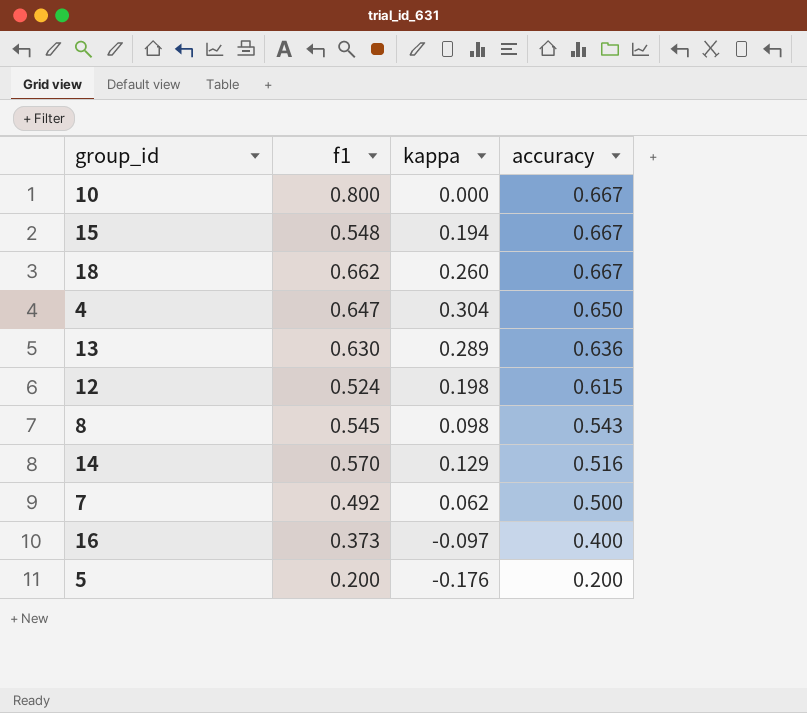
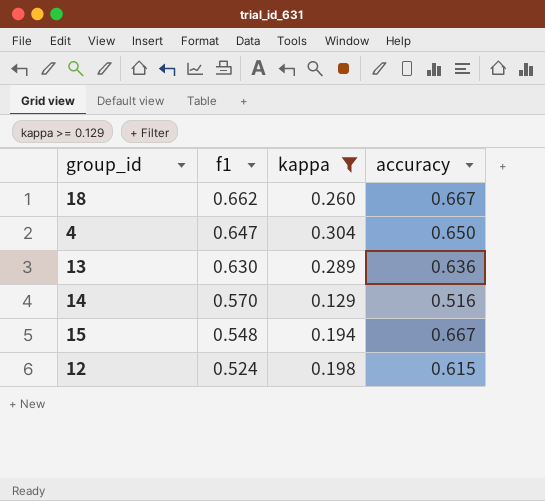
filter: none -> kappa >= 0.129
row order: accuracy descending -> f1 descending

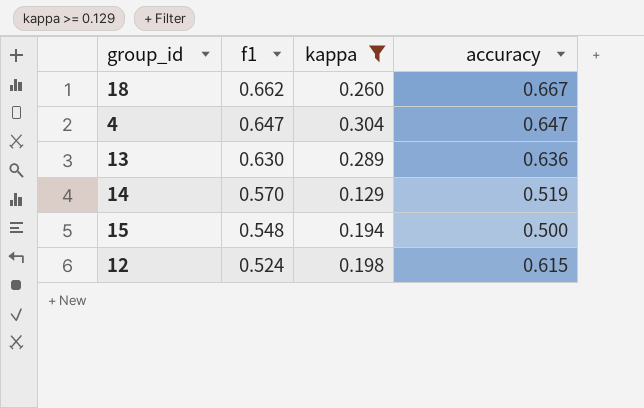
4 | accuracy: 0.650 -> 0.647
14 | accuracy: 0.516 -> 0.519
15 | accuracy: 0.667 -> 0.500

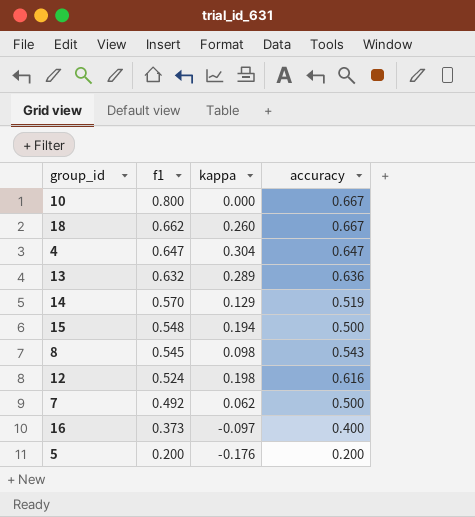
filter: kappa >= 0.129 -> none
13 | f1: 0.630 -> 0.632
12 | accuracy: 0.615 -> 0.616

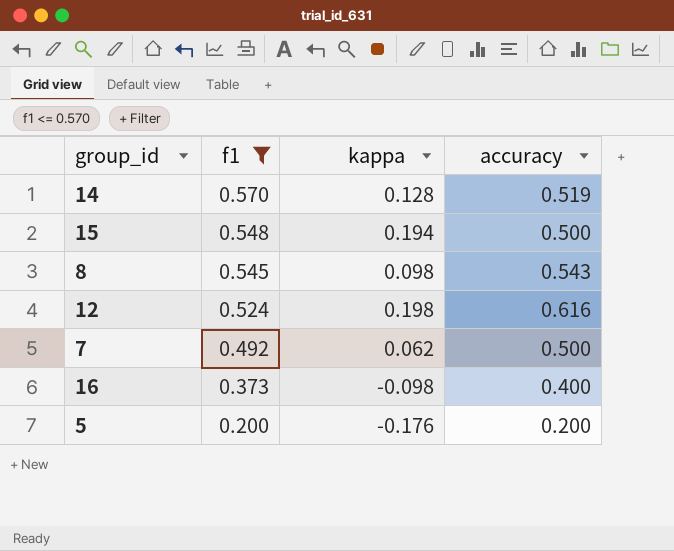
filter: none -> f1 <= 0.570
14 | kappa: 0.129 -> 0.128
16 | kappa: -0.097 -> -0.098

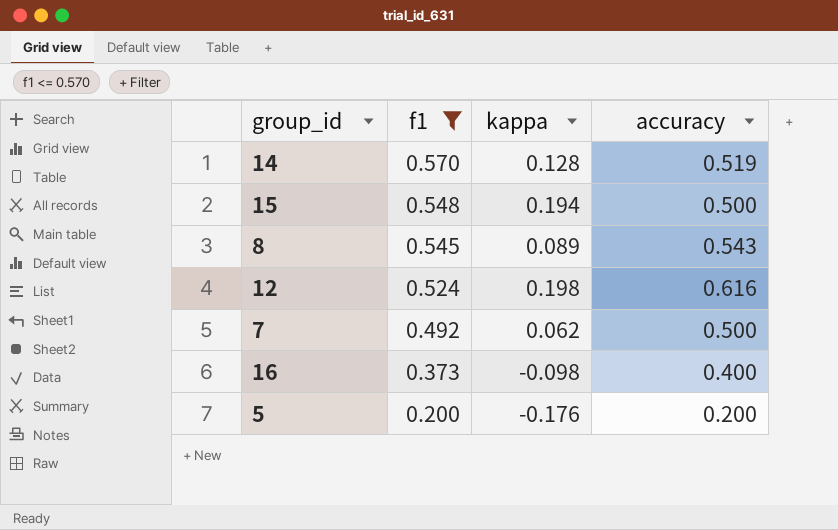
8 | kappa: 0.098 -> 0.089

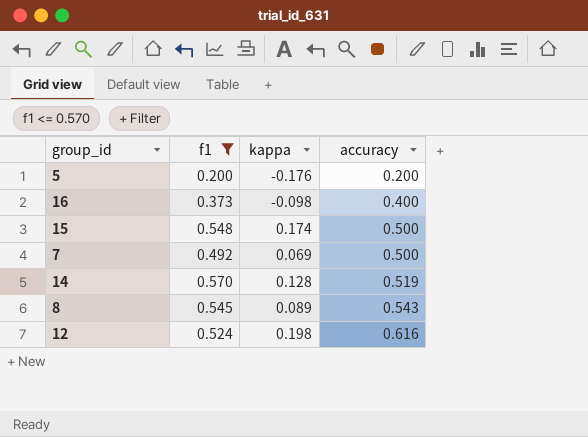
row order: f1 descending -> accuracy ascending
15 | kappa: 0.194 -> 0.174
7 | kappa: 0.062 -> 0.069

